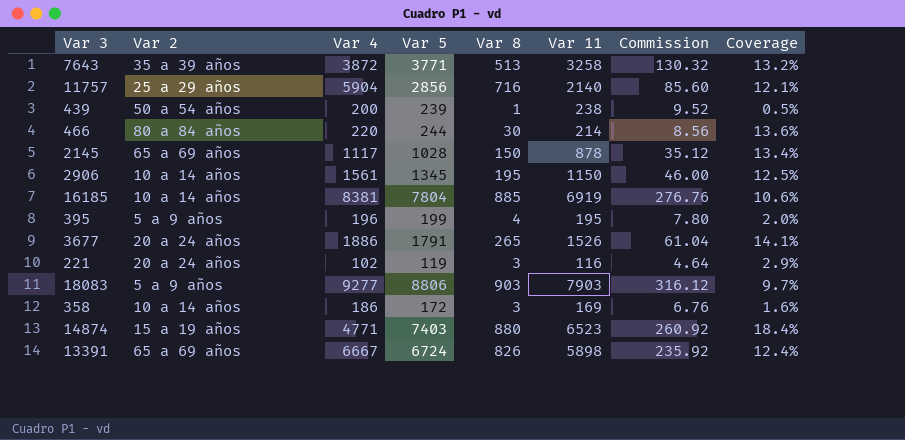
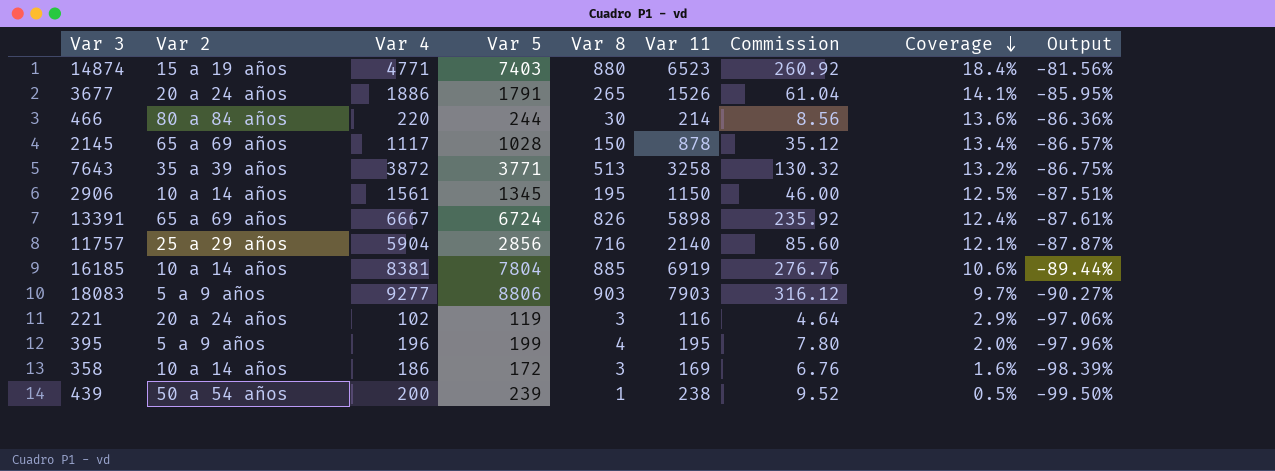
row order: none -> Coverage descending
column Output | formula: none -> ([Var 8] - [Var 4]) / [Var 4]

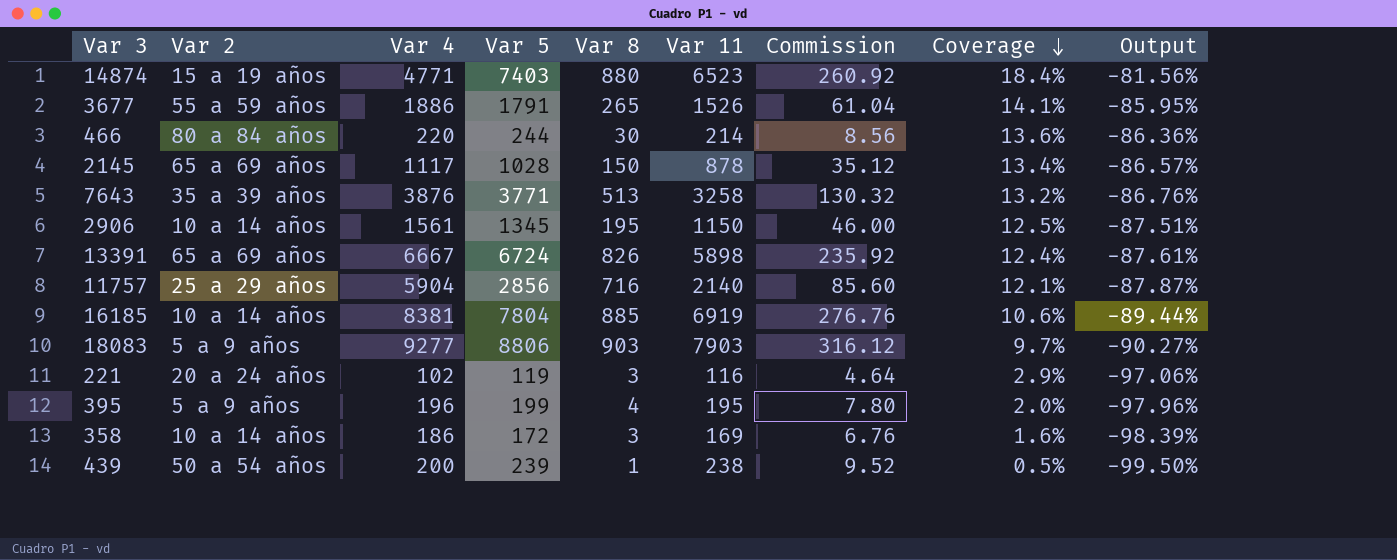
3677 | Var 2: 20 a 24 años -> 55 a 59 años
7643 | Var 4: 3872 -> 3876
7643 | Output: -86.75% -> -86.76%

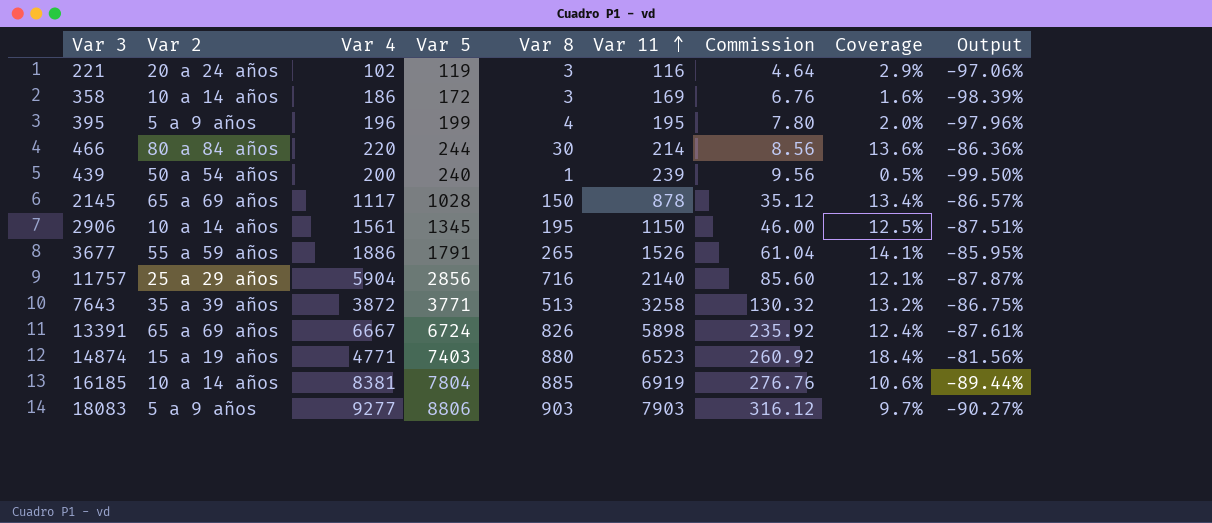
row order: Coverage descending -> Var 11 ascending
439 | Var 5: 239 -> 240
439 | Var 11: 238 -> 239
439 | Commission: 9.52 -> 9.56
7643 | Var 4: 3876 -> 3872
7643 | Output: -86.76% -> -86.75%

